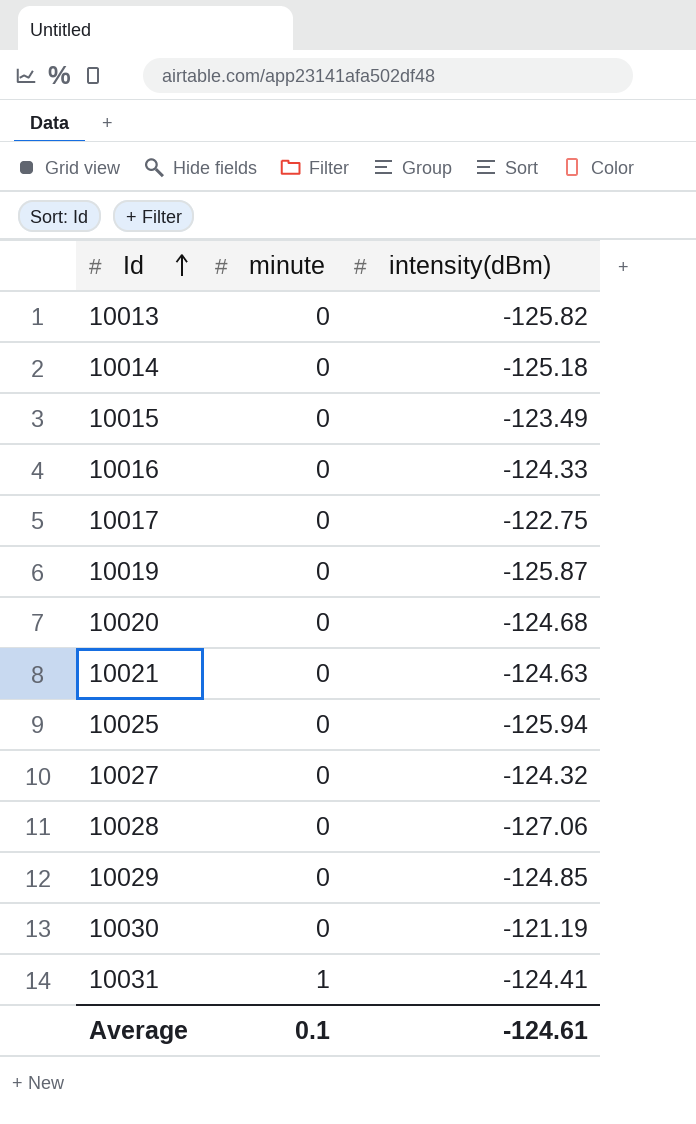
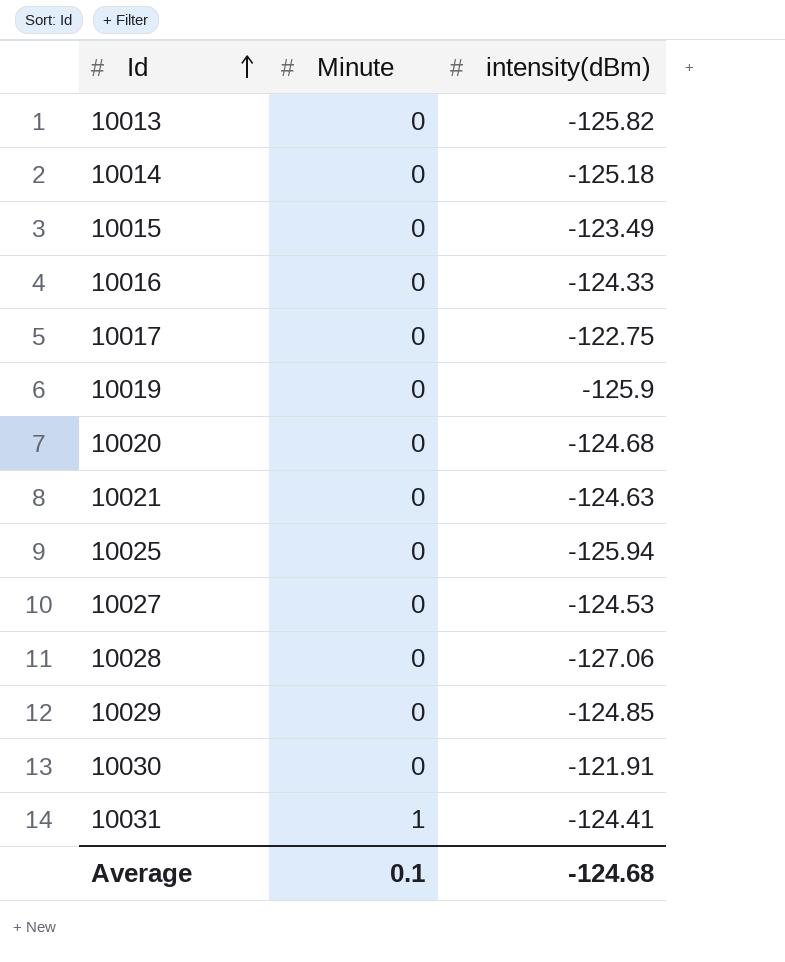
column name: minute -> Minute
10019 | intensity(dBm): -125.87 -> -125.9
10027 | intensity(dBm): -124.32 -> -124.53
10030 | intensity(dBm): -121.19 -> -121.91
Average | intensity(dBm): -124.61 -> -124.68

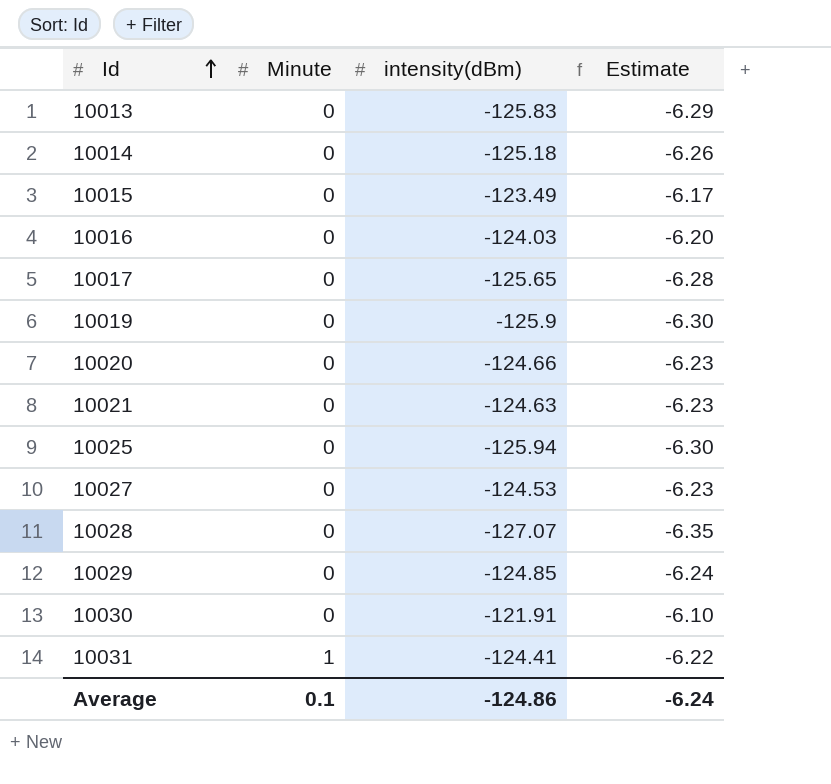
column Estimate | formula: none -> [intensity(dBm)] * 0.05
10013 | intensity(dBm): -125.82 -> -125.83
10016 | intensity(dBm): -124.33 -> -124.03
10017 | intensity(dBm): -122.75 -> -125.65
10020 | intensity(dBm): -124.68 -> -124.66
10028 | intensity(dBm): -127.06 -> -127.07
Average | intensity(dBm): -124.68 -> -124.86

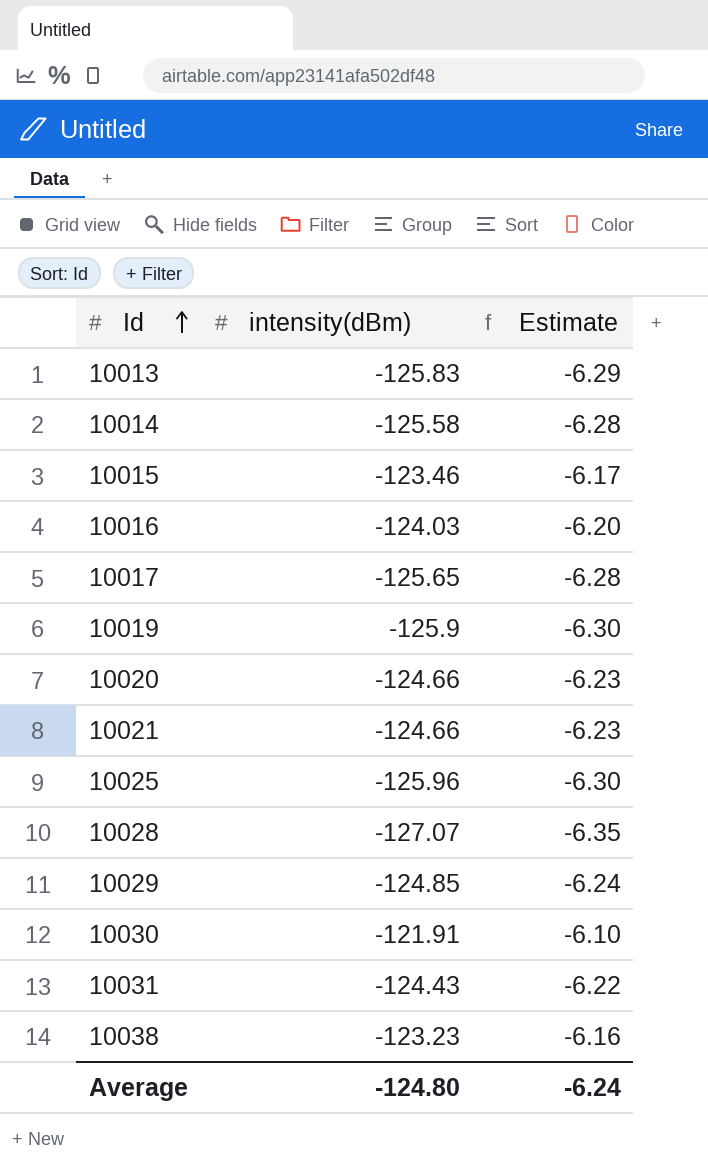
column Minute | position: 2 -> none
row 10027: 0 | -124.53 | -6.23 -> none
10014 | intensity(dBm): -125.18 -> -125.58
10014 | Estimate: -6.26 -> -6.28
10015 | intensity(dBm): -123.49 -> -123.46
10021 | intensity(dBm): -124.63 -> -124.66
10025 | intensity(dBm): -125.94 -> -125.96
10031 | intensity(dBm): -124.41 -> -124.43
row 10038: none -> -123.23 | -6.16
Average | intensity(dBm): -124.86 -> -124.80

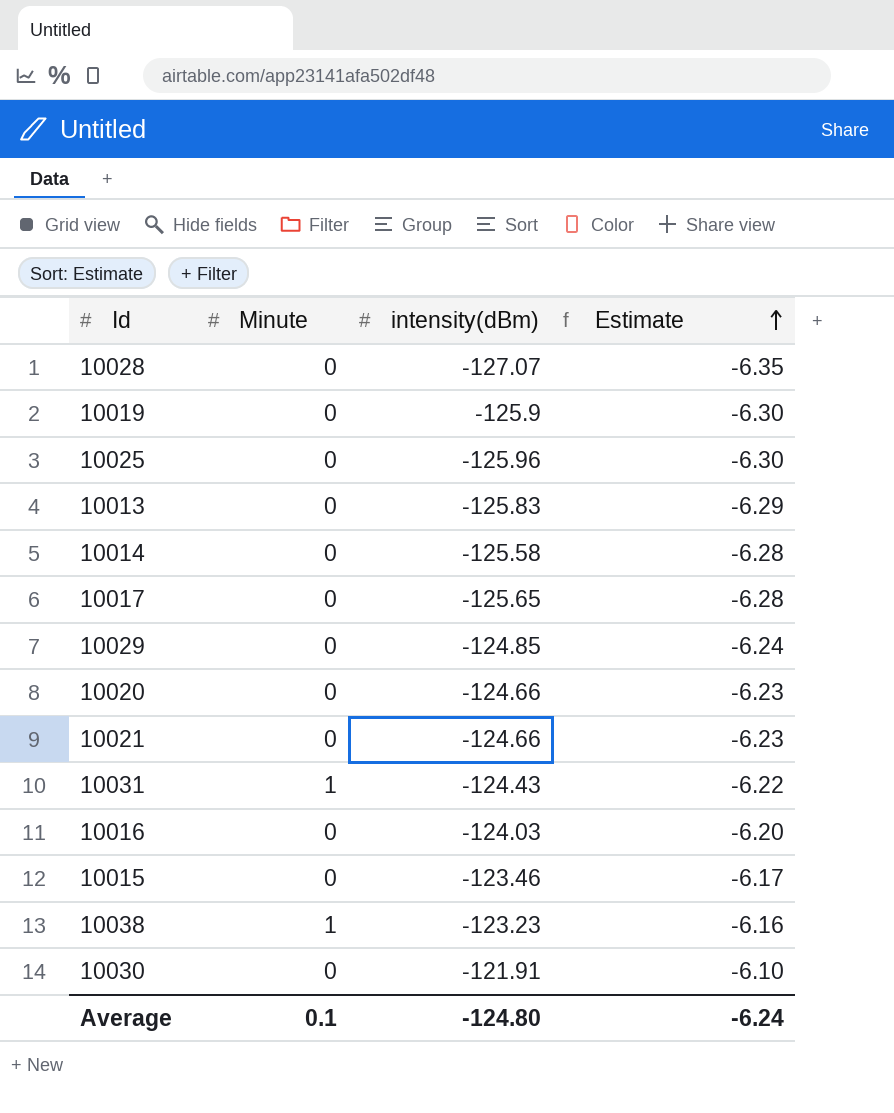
row order: Id ascending -> Estimate ascending
column Minute | position: none -> 2

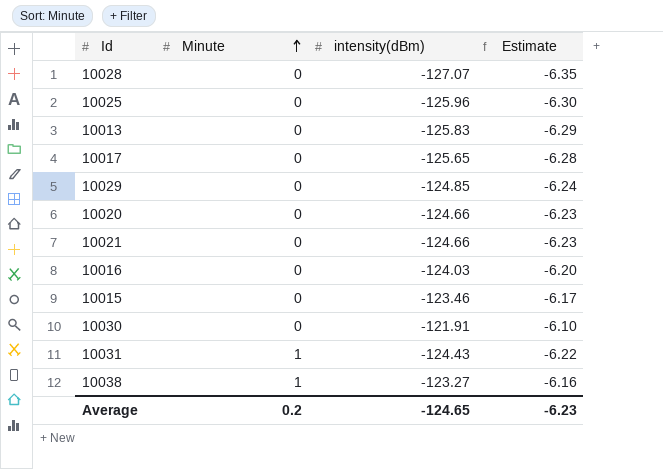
row order: Estimate ascending -> Minute ascending
row 10019: 0 | -125.9 | -6.30 -> none
row 10014: 0 | -125.58 | -6.28 -> none
10038 | intensity(dBm): -123.23 -> -123.27
Average | Minute: 0.1 -> 0.2
Average | intensity(dBm): -124.80 -> -124.65
Average | Estimate: -6.24 -> -6.23

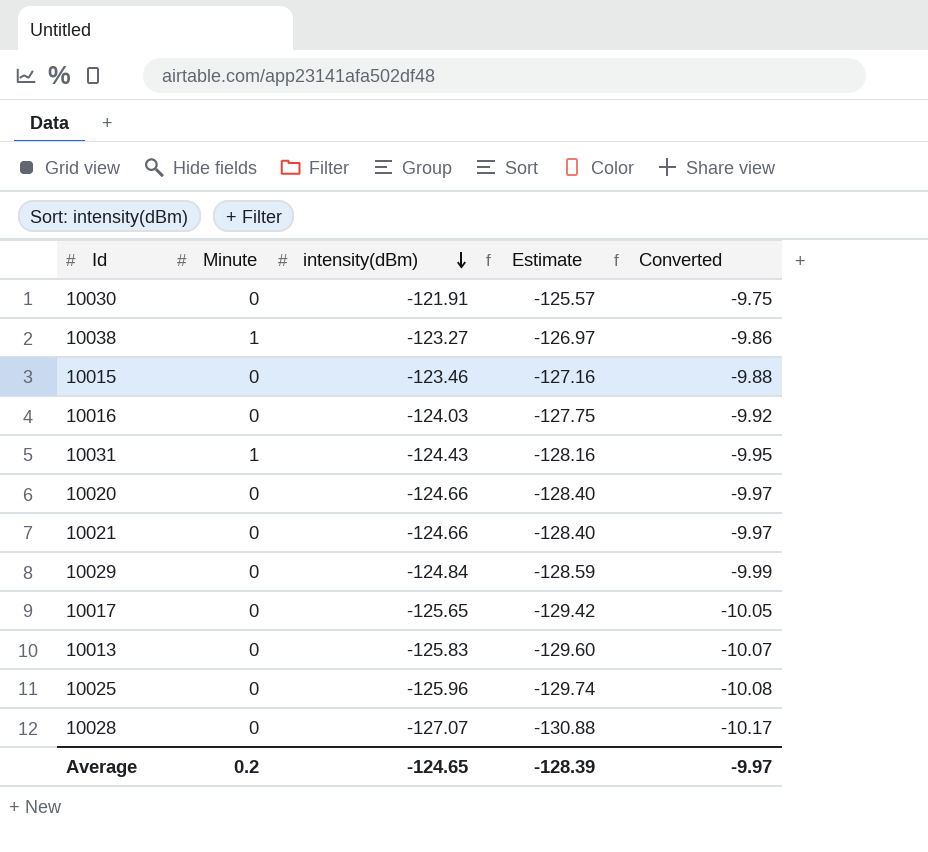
row order: Minute ascending -> intensity(dBm) descending
column Estimate | formula: [intensity(dBm)] * 0.05 -> [intensity(dBm)] * 1.03
column Converted | formula: none -> [intensity(dBm)] * 0.08
10029 | intensity(dBm): -124.85 -> -124.84
Average | Estimate: -6.23 -> -128.39

